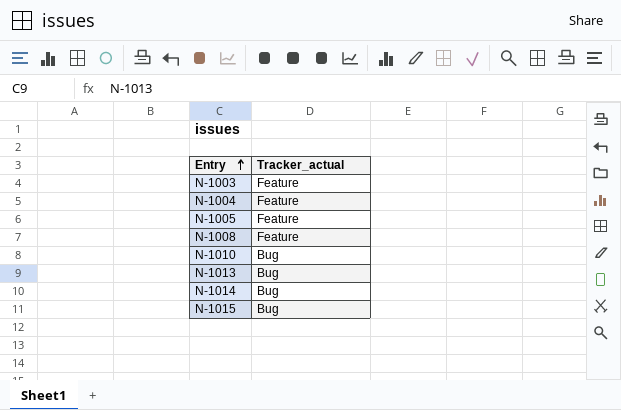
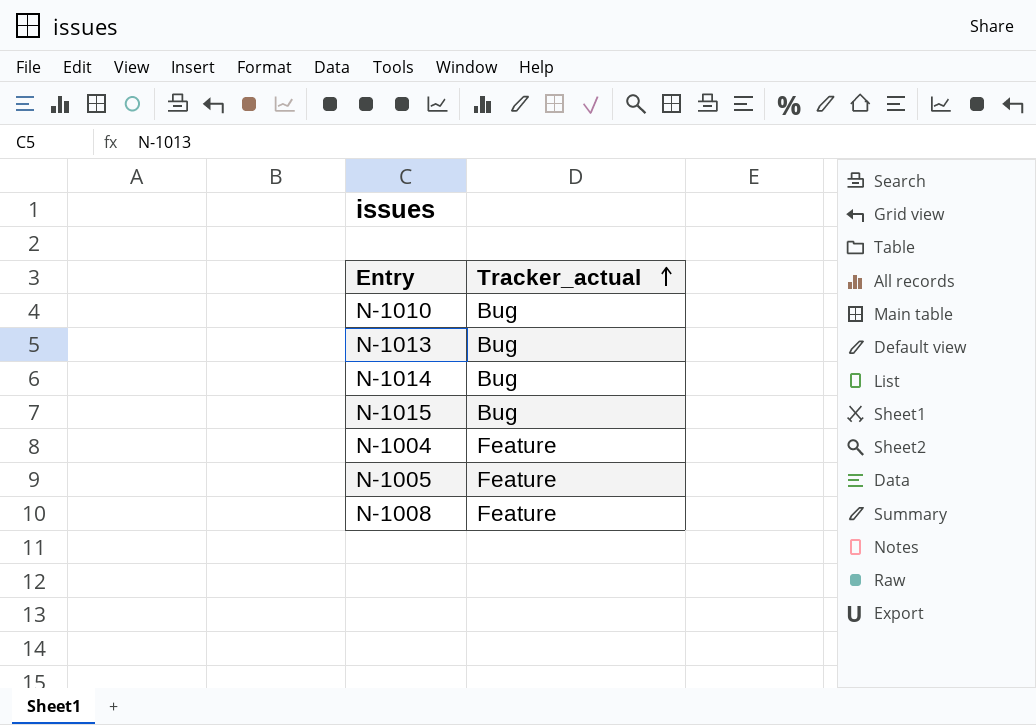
row order: Entry ascending -> Tracker_actual ascending
row N-1003: Feature -> none

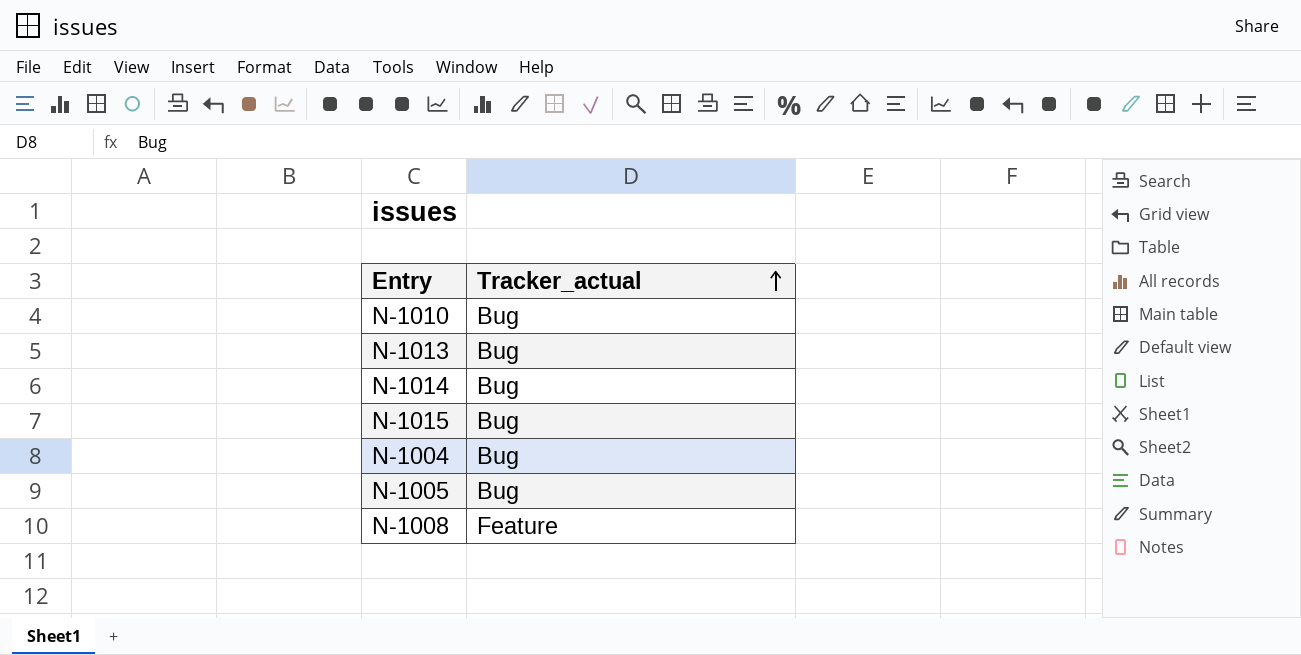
N-1004 | Tracker_actual: Feature -> Bug
N-1005 | Tracker_actual: Feature -> Bug

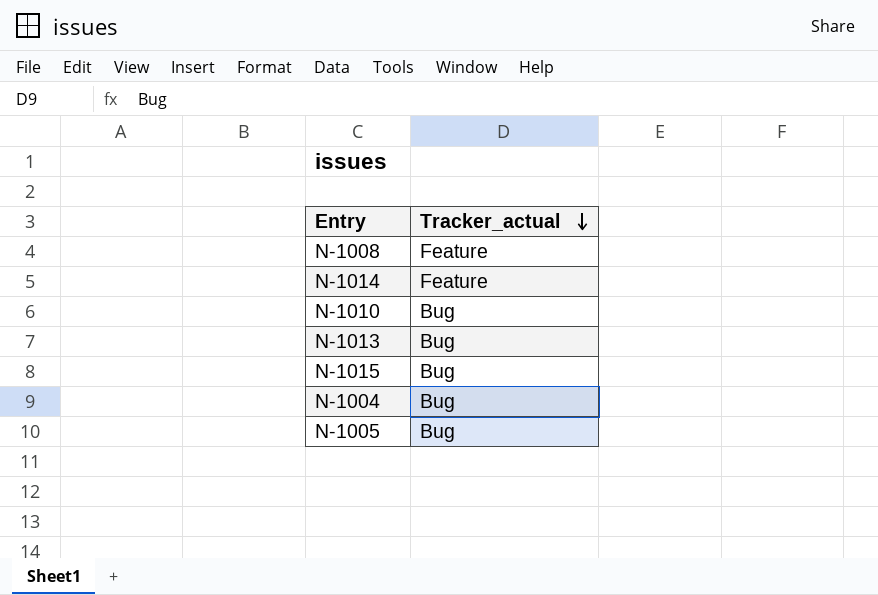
row order: Tracker_actual ascending -> Tracker_actual descending
N-1014 | Tracker_actual: Bug -> Feature

